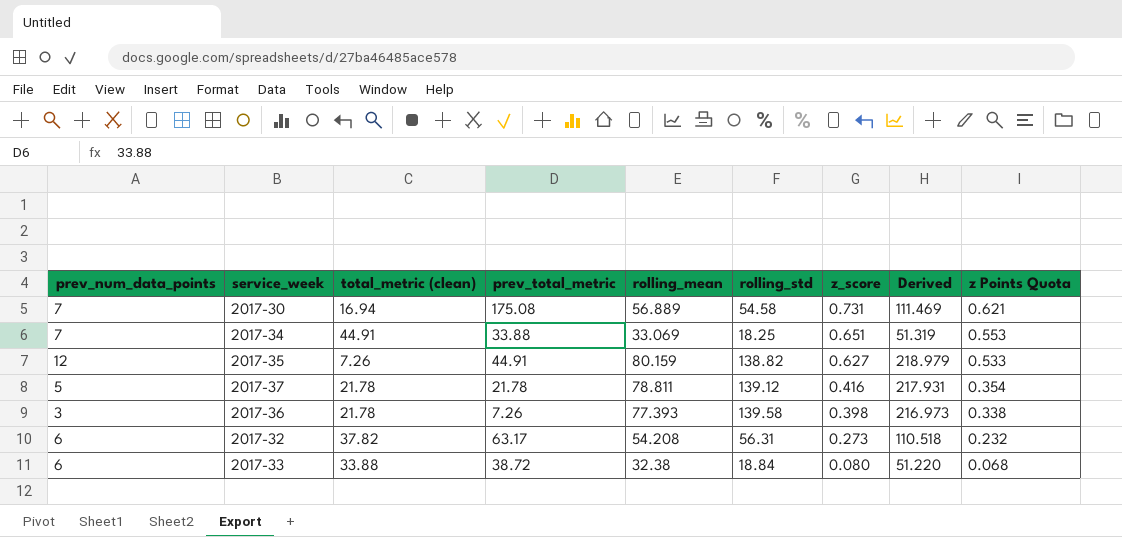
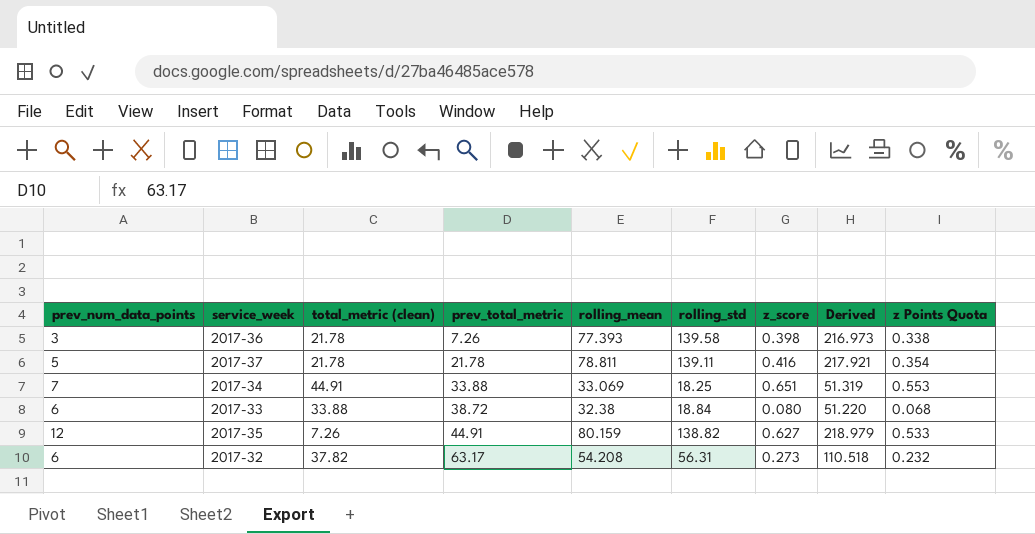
row order: z_score descending -> prev_total_metric ascending
row 2017-30: 7 | 16.94 | 175.08 | 56.889 | 54.58 | 0.731 | 111.469 | 0.621 -> none
2017-37 | rolling_std: 139.12 -> 139.11
2017-37 | Derived: 217.931 -> 217.921

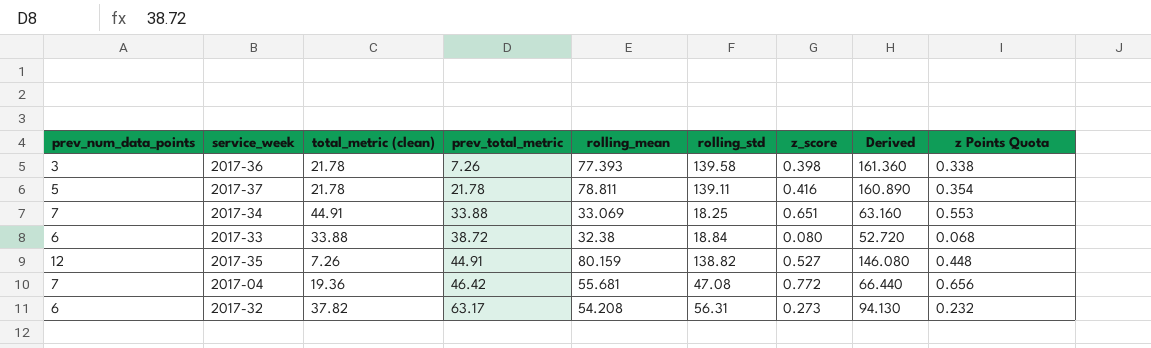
column Derived | formula: [rolling_mean] + [rolling_std] -> [total_metric (clean)] + [rolling_std]
2017-35 | z_score: 0.627 -> 0.527
2017-35 | z Points Quota: 0.533 -> 0.448
row 2017-04: none -> 7 | 19.36 | 46.42 | 55.681 | 47.08 | 0.772 | 66.440 | 0.656

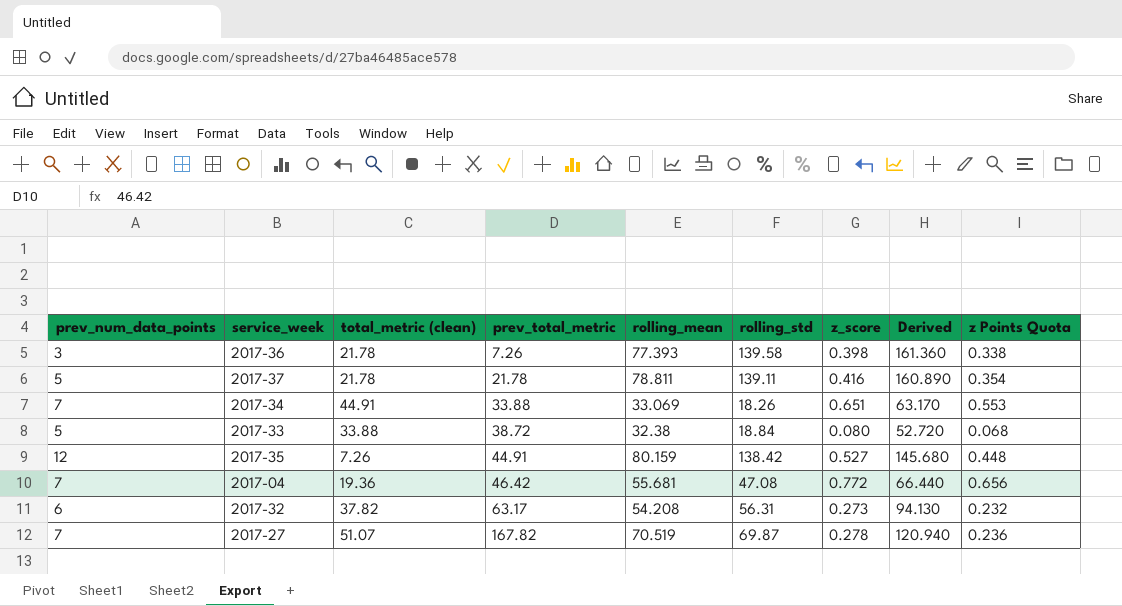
2017-34 | rolling_std: 18.25 -> 18.26
2017-34 | Derived: 63.160 -> 63.170
2017-33 | prev_num_data_points: 6 -> 5
2017-35 | rolling_std: 138.82 -> 138.42
2017-35 | Derived: 146.080 -> 145.680
row 2017-27: none -> 7 | 51.07 | 167.82 | 70.519 | 69.87 | 0.278 | 120.940 | 0.236

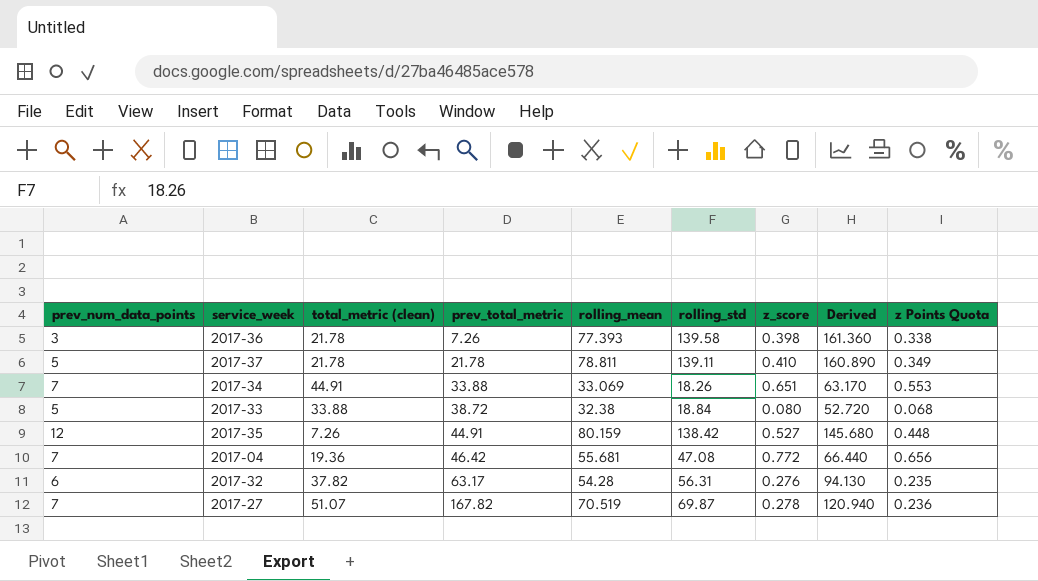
2017-37 | z_score: 0.416 -> 0.410
2017-37 | z Points Quota: 0.354 -> 0.349
2017-32 | rolling_mean: 54.208 -> 54.28
2017-32 | z_score: 0.273 -> 0.276
2017-32 | z Points Quota: 0.232 -> 0.235

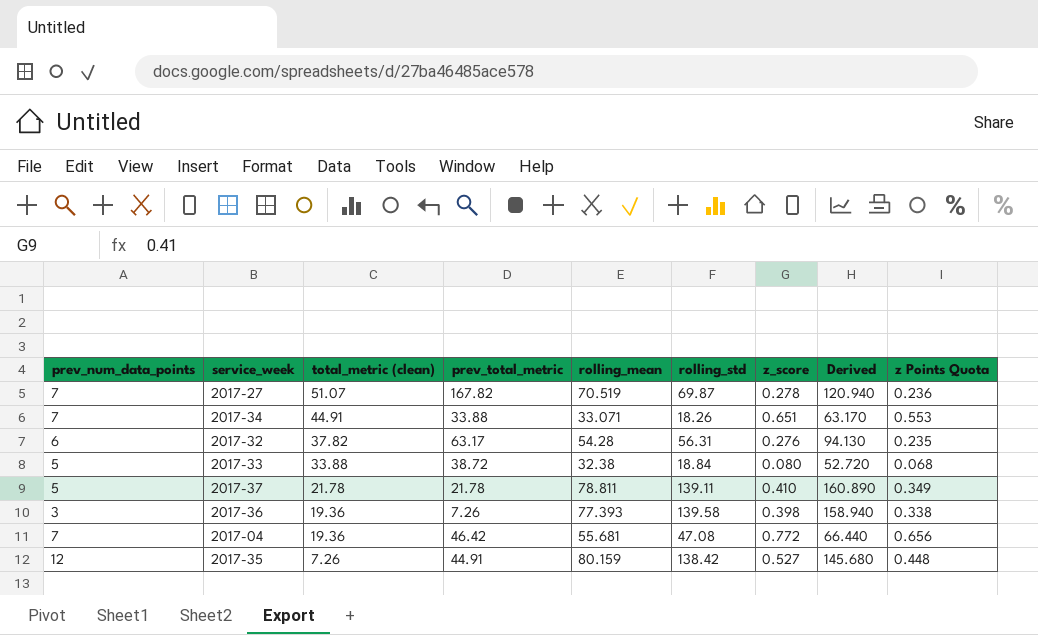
row order: prev_total_metric ascending -> total_metric (clean) descending
2017-34 | rolling_mean: 33.069 -> 33.071
2017-36 | total_metric (clean): 21.78 -> 19.36
2017-36 | Derived: 161.360 -> 158.940

